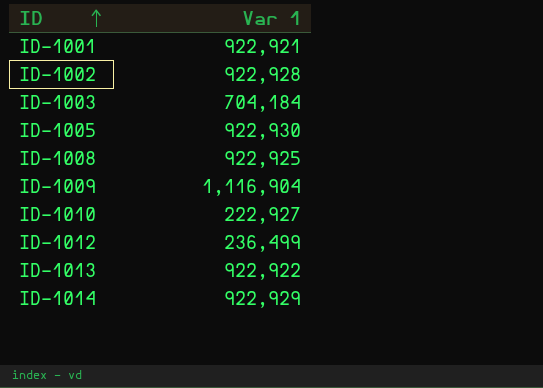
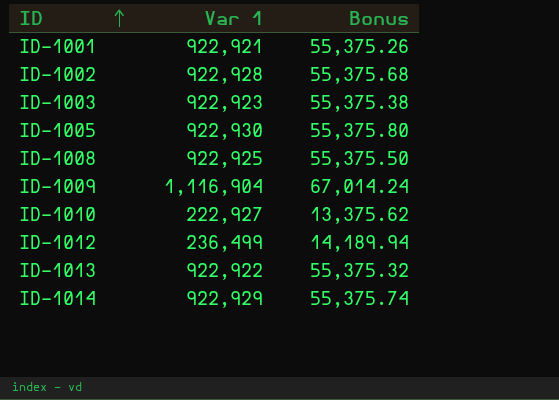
column Bonus | formula: none -> [Var 1] * 0.06
ID-1003 | Var 1: 704,184 -> 922,923

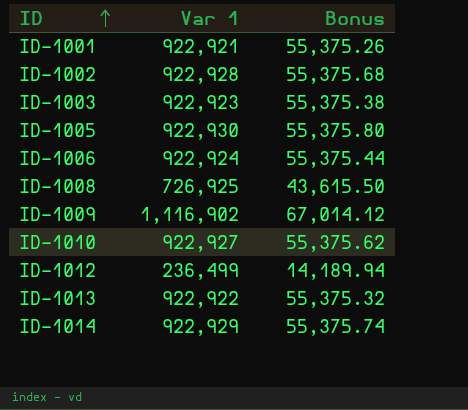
row ID-1006: none -> 922,924 | 55,375.44
ID-1008 | Var 1: 922,925 -> 726,925
ID-1008 | Bonus: 55,375.50 -> 43,615.50
ID-1009 | Var 1: 1,116,904 -> 1,116,902
ID-1009 | Bonus: 67,014.24 -> 67,014.12
ID-1010 | Var 1: 222,927 -> 922,927
ID-1010 | Bonus: 13,375.62 -> 55,375.62

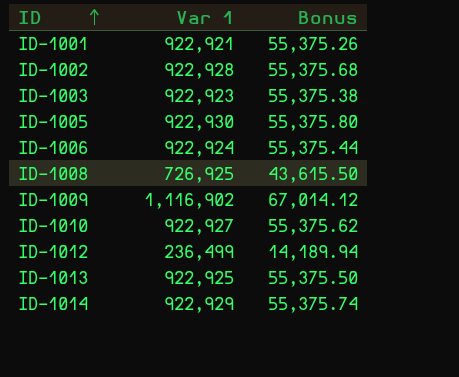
ID-1013 | Var 1: 922,922 -> 922,925
ID-1013 | Bonus: 55,375.32 -> 55,375.50

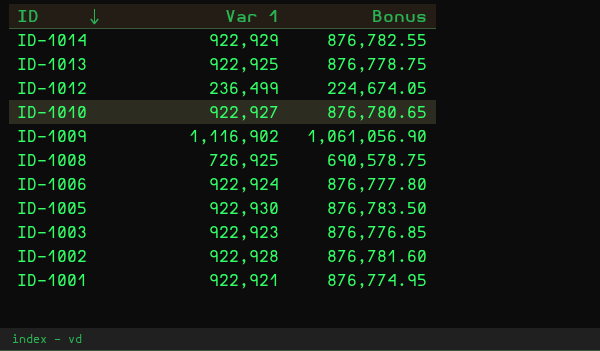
row order: ID ascending -> ID descending
column Bonus | formula: [Var 1] * 0.06 -> [Var 1] * 0.95

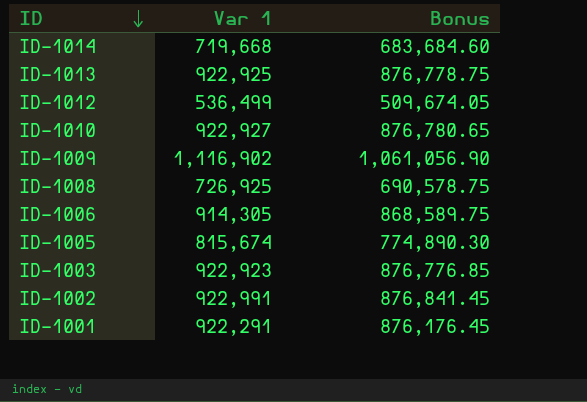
ID-1014 | Var 1: 922,929 -> 719,668
ID-1014 | Bonus: 876,782.55 -> 683,684.60
ID-1012 | Var 1: 236,499 -> 536,499
ID-1012 | Bonus: 224,674.05 -> 509,674.05
ID-1006 | Var 1: 922,924 -> 914,305
ID-1006 | Bonus: 876,777.80 -> 868,589.75
ID-1005 | Var 1: 922,930 -> 815,674
ID-1005 | Bonus: 876,783.50 -> 774,890.30
ID-1002 | Var 1: 922,928 -> 922,991
ID-1002 | Bonus: 876,781.60 -> 876,841.45
ID-1001 | Var 1: 922,921 -> 922,291
ID-1001 | Bonus: 876,774.95 -> 876,176.45

